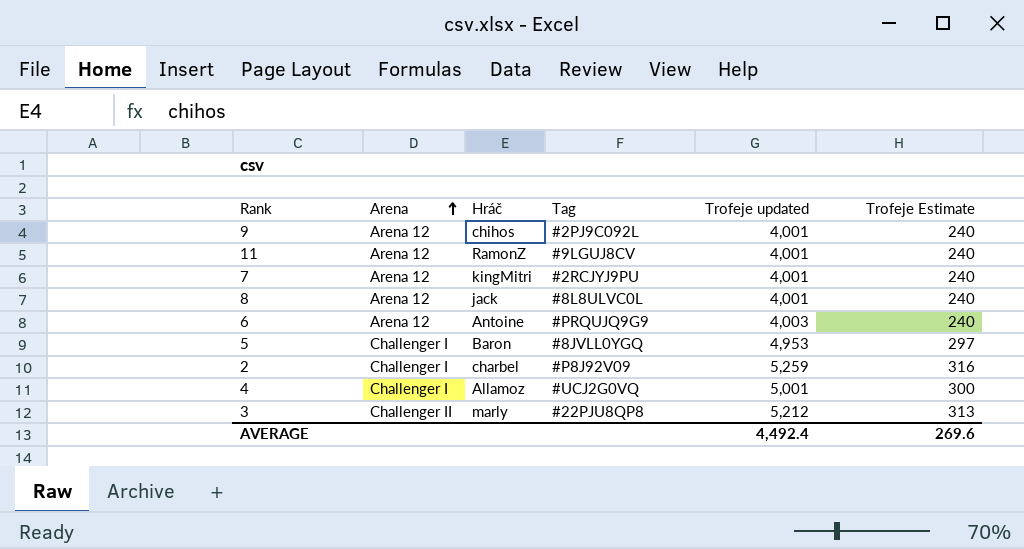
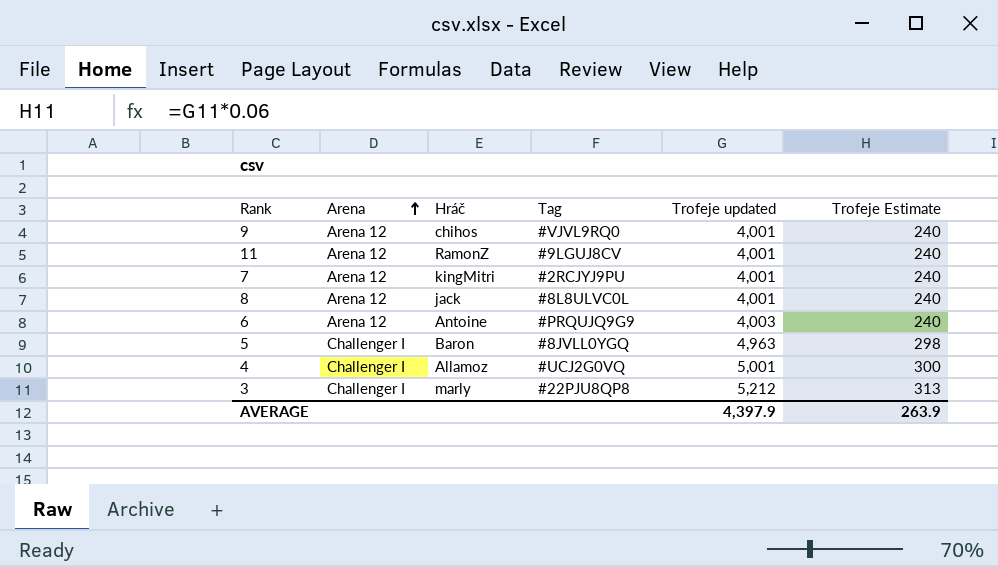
row 2: Challenger I | charbel | #P8J92V09 | 5,259 | 316 -> none
9 | Tag: #2PJ9C092L -> #VJVL9RQ0
5 | Trofeje updated: 4,953 -> 4,963
5 | Trofeje Estimate: 297 -> 298
3 | Arena: Challenger II -> Challenger I
AVERAGE | Trofeje updated: 4,492.4 -> 4,397.9
AVERAGE | Trofeje Estimate: 269.6 -> 263.9

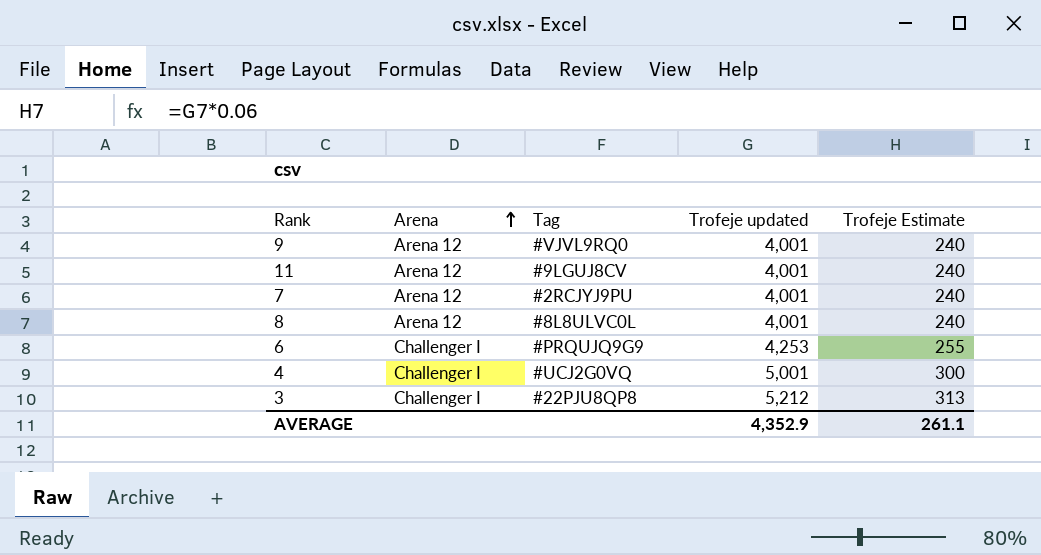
column Hráč | position: 3 -> none
row 5: Challenger I | Baron | #8JVLL0YGQ | 4,963 | 298 -> none
6 | Arena: Arena 12 -> Challenger I
6 | Trofeje updated: 4,003 -> 4,253
6 | Trofeje Estimate: 240 -> 255
AVERAGE | Trofeje updated: 4,397.9 -> 4,352.9
AVERAGE | Trofeje Estimate: 263.9 -> 261.1

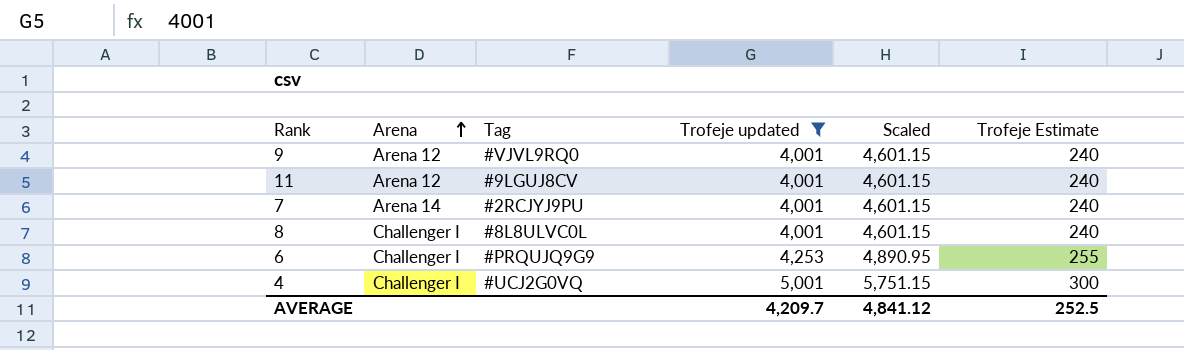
filter: none -> Trofeje updated != 5,212
column Scaled | formula: none -> [Trofeje updated] * 1.15
7 | Arena: Arena 12 -> Arena 14
8 | Arena: Arena 12 -> Challenger I
AVERAGE | Trofeje updated: 4,352.9 -> 4,209.7
AVERAGE | Trofeje Estimate: 261.1 -> 252.5

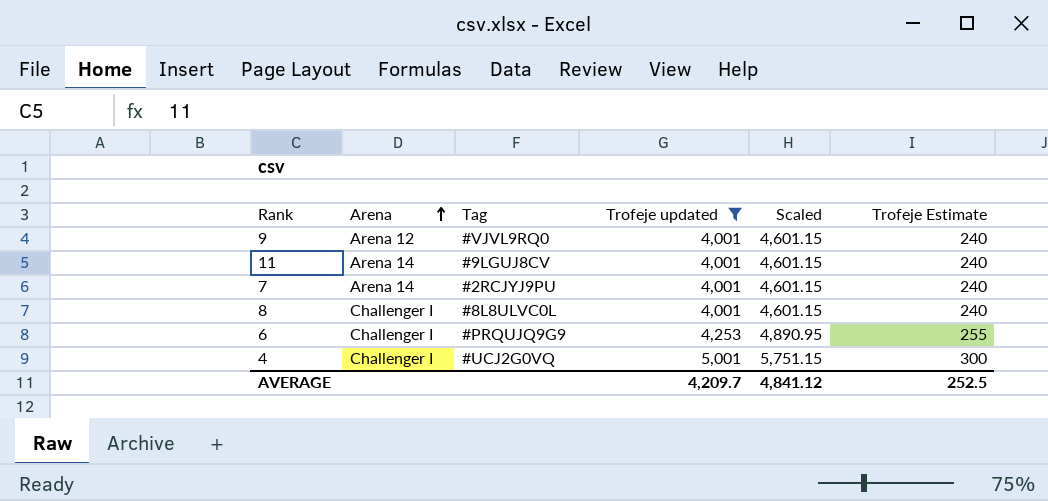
11 | Arena: Arena 12 -> Arena 14

